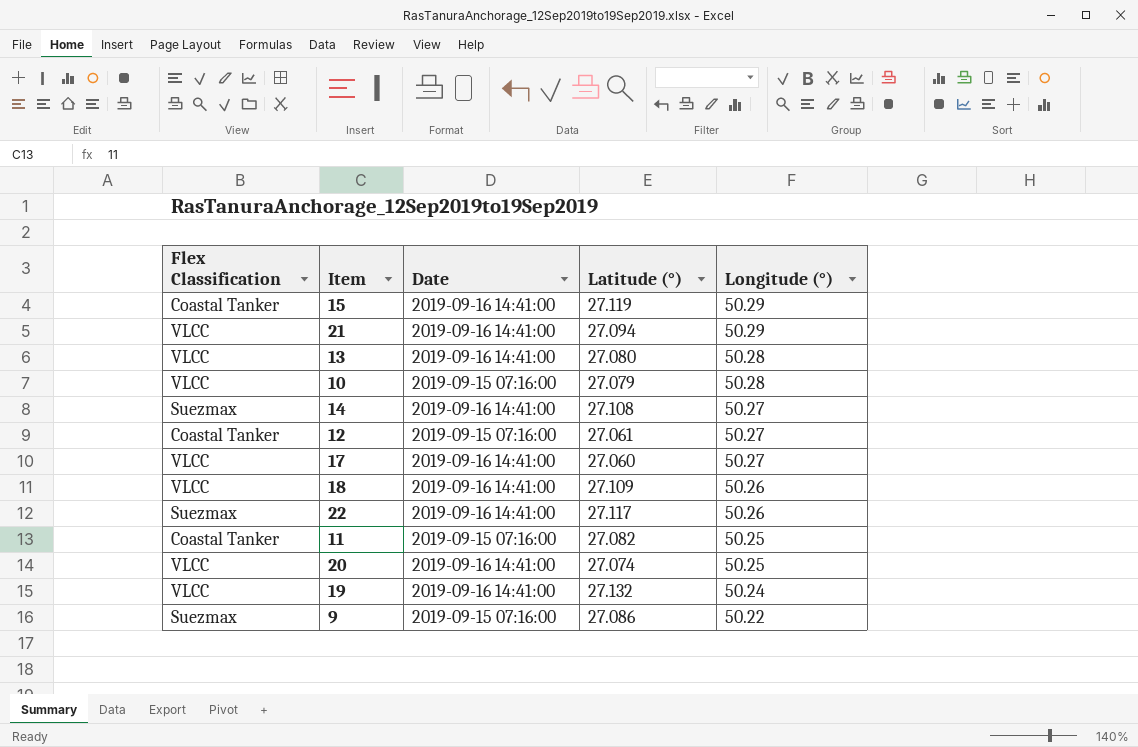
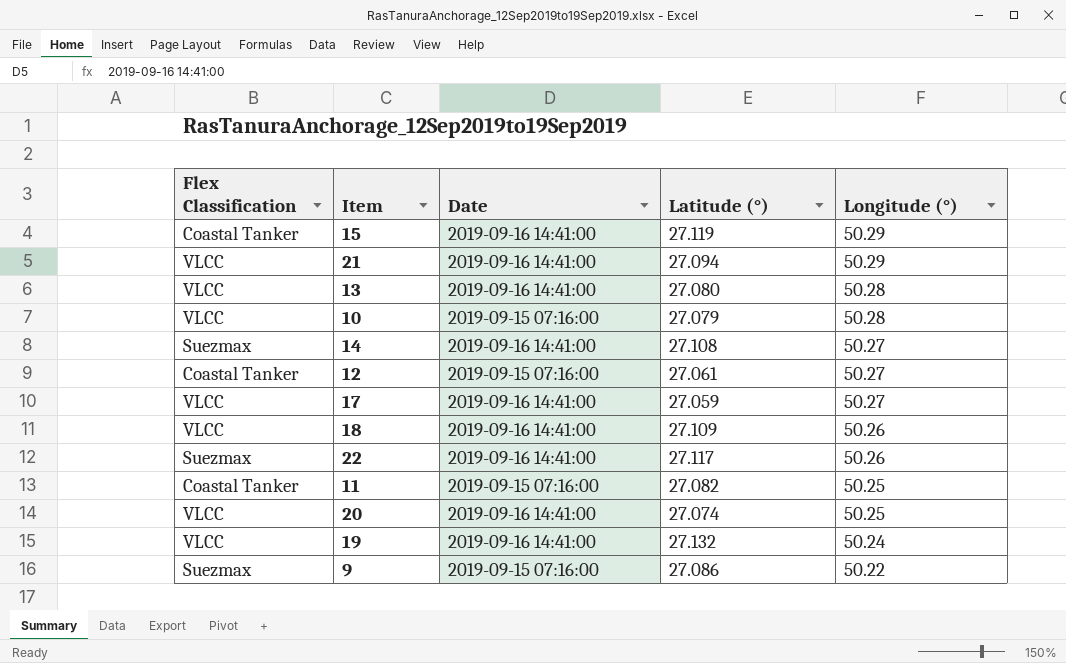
17 | Latitude (°): 27.060 -> 27.059

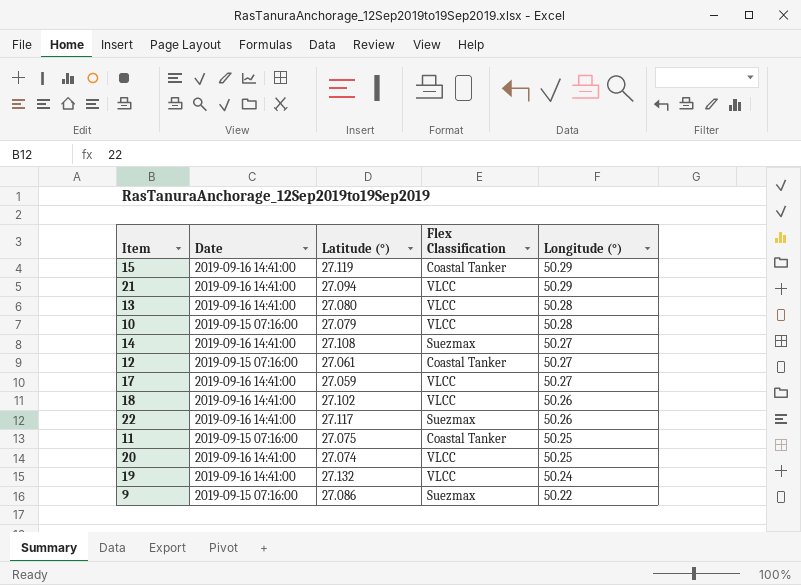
column Flex Classification | position: 1 -> 4
18 | Latitude (°): 27.109 -> 27.102
11 | Latitude (°): 27.082 -> 27.075

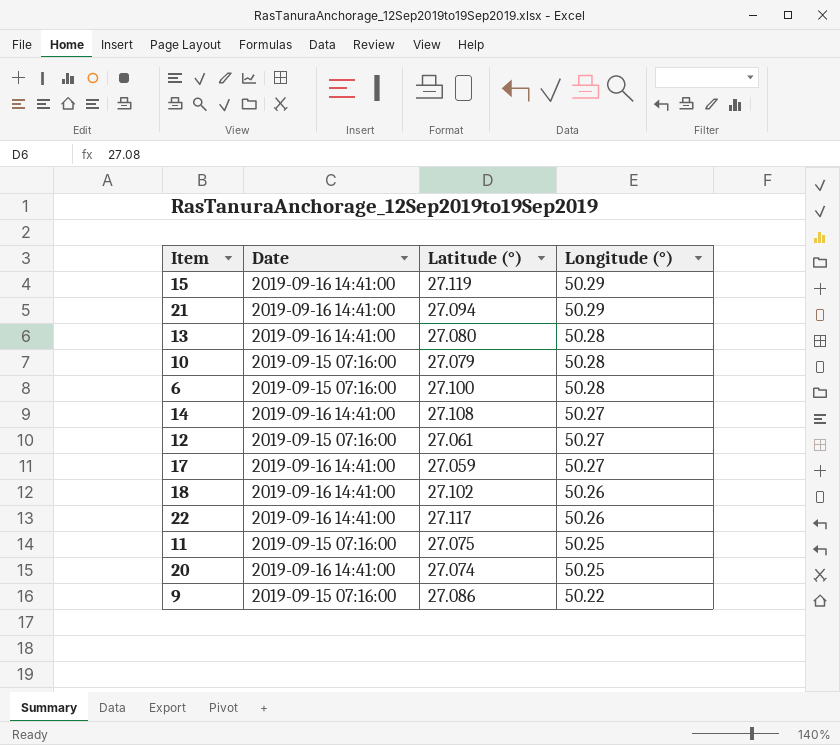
column Flex Classification | position: 4 -> none
row 19: 2019-09-16 14:41:00 | 27.132 | VLCC | 50.24 -> none
row 6: none -> 2019-09-15 07:16:00 | 27.100 | 50.28

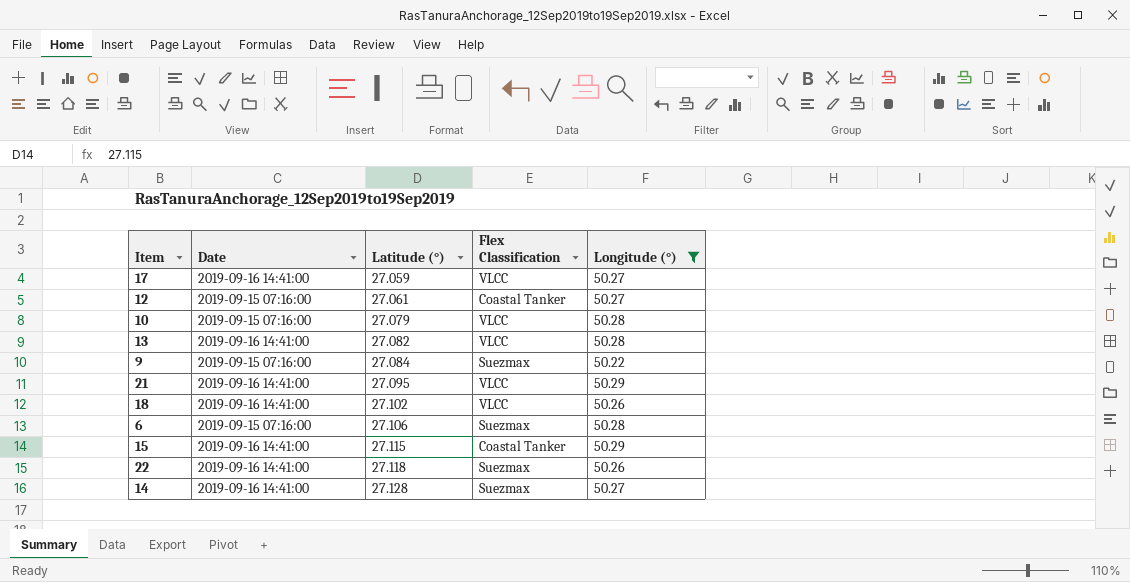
filter: none -> Longitude (°) != 50.25
row order: Longitude (°) descending -> Latitude (°) ascending
column Flex Classification | position: none -> 4
13 | Latitude (°): 27.080 -> 27.082
9 | Latitude (°): 27.086 -> 27.084
21 | Latitude (°): 27.094 -> 27.095
6 | Latitude (°): 27.100 -> 27.106
15 | Latitude (°): 27.119 -> 27.115
22 | Latitude (°): 27.117 -> 27.118
14 | Latitude (°): 27.108 -> 27.128

